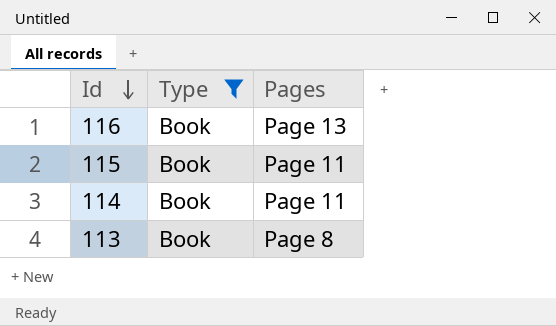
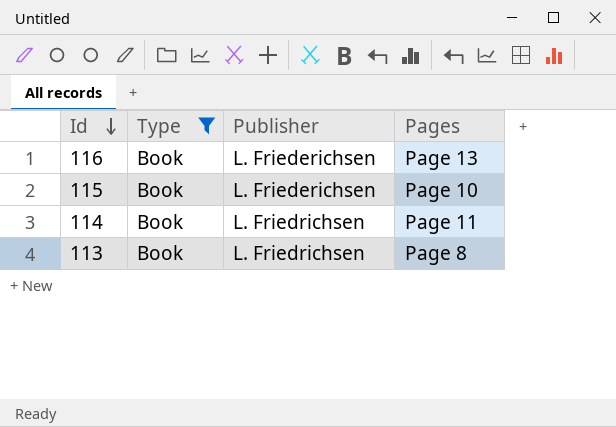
column Publisher | position: none -> 3
115 | Pages: Page 11 -> Page 10

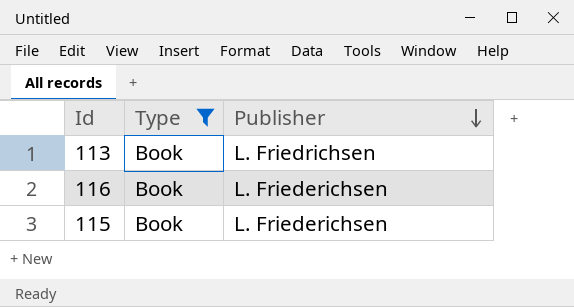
row order: Id descending -> Publisher descending
column Pages | position: 4 -> none
row 114: Book | L. Friedrichsen | Page 11 -> none

